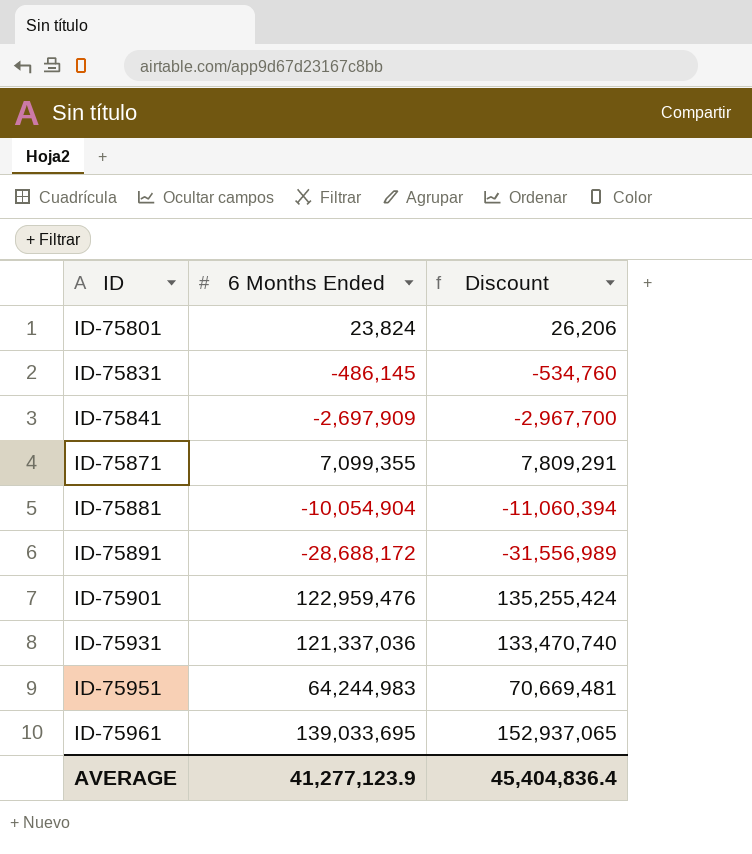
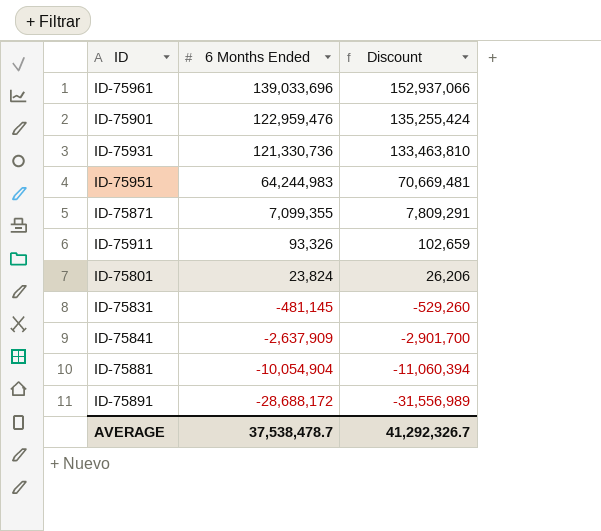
row order: ID ascending -> 6 Months Ended descending
ID-75961 | 6 Months Ended: 139,033,695 -> 139,033,696
ID-75961 | Discount: 152,937,065 -> 152,937,066
ID-75931 | 6 Months Ended: 121,337,036 -> 121,330,736
ID-75931 | Discount: 133,470,740 -> 133,463,810
row ID-75911: none -> 93,326 | 102,659
ID-75831 | 6 Months Ended: -486,145 -> -481,145
ID-75831 | Discount: -534,760 -> -529,260
ID-75841 | 6 Months Ended: -2,697,909 -> -2,637,909
ID-75841 | Discount: -2,967,700 -> -2,901,700
AVERAGE | 6 Months Ended: 41,277,123.9 -> 37,538,478.7
AVERAGE | Discount: 45,404,836.4 -> 41,292,326.7

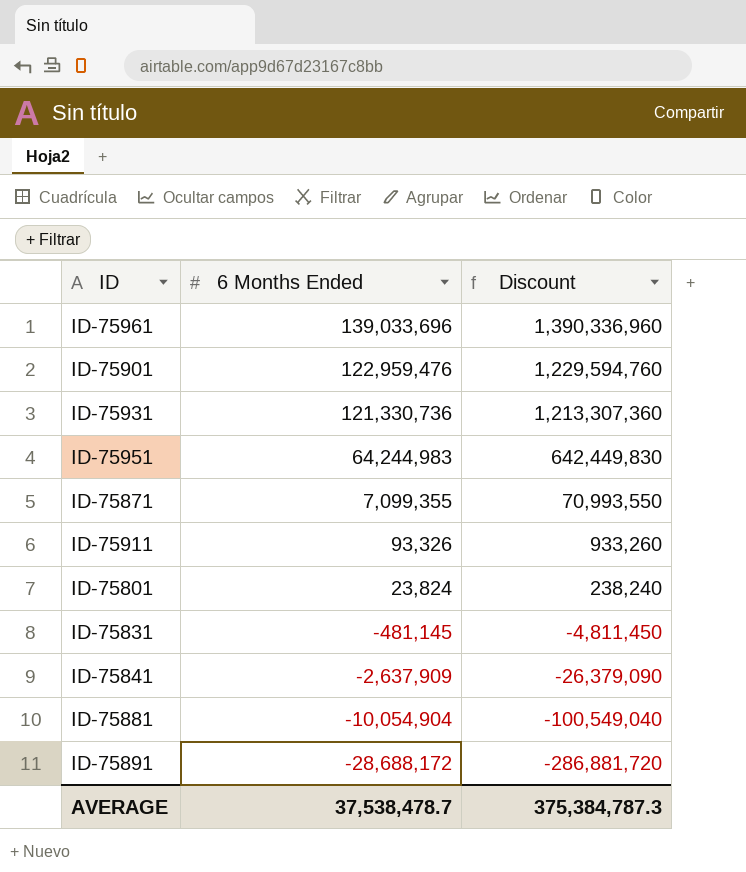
column Discount | formula: [6 Months Ended] * 1.1 -> [6 Months Ended] * 10
AVERAGE | Discount: 41,292,326.7 -> 375,384,787.3

